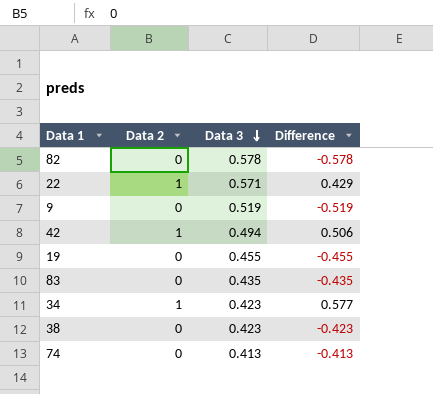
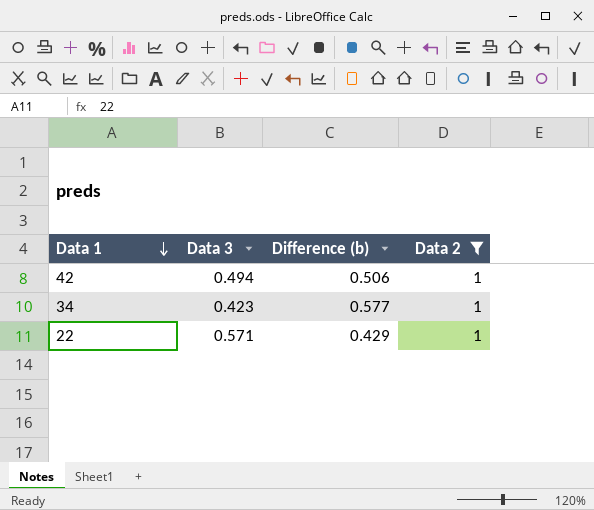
filter: none -> Data 2 = 1
row order: Data 3 descending -> Data 1 descending
column name: Difference -> Difference (b)
column Data 2 | position: 2 -> 4

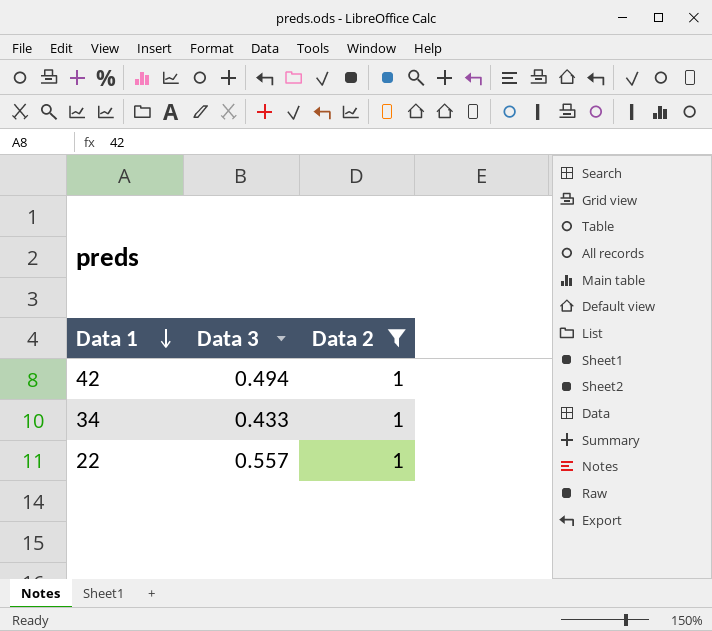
column Difference (b) | formula: [Data 2] - [Data 3] -> none
34 | Data 3: 0.423 -> 0.433
22 | Data 3: 0.571 -> 0.557

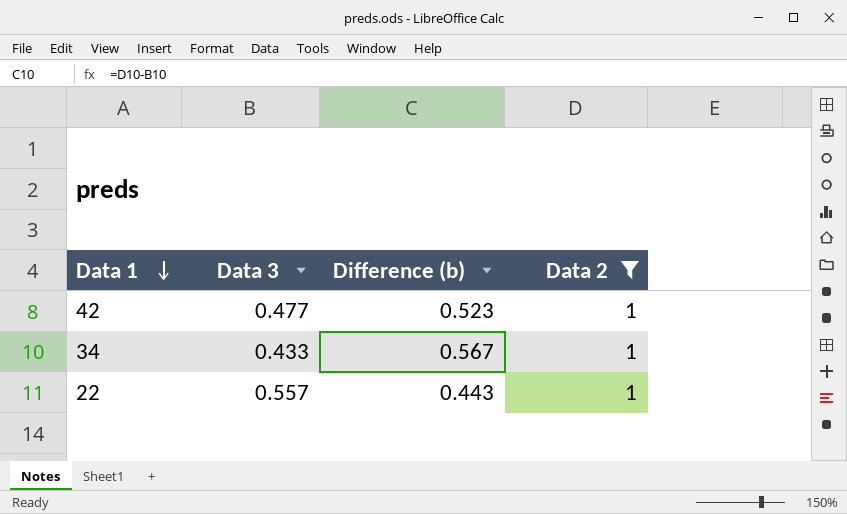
column Difference (b) | formula: none -> [Data 2] - [Data 3]
42 | Data 3: 0.494 -> 0.477

